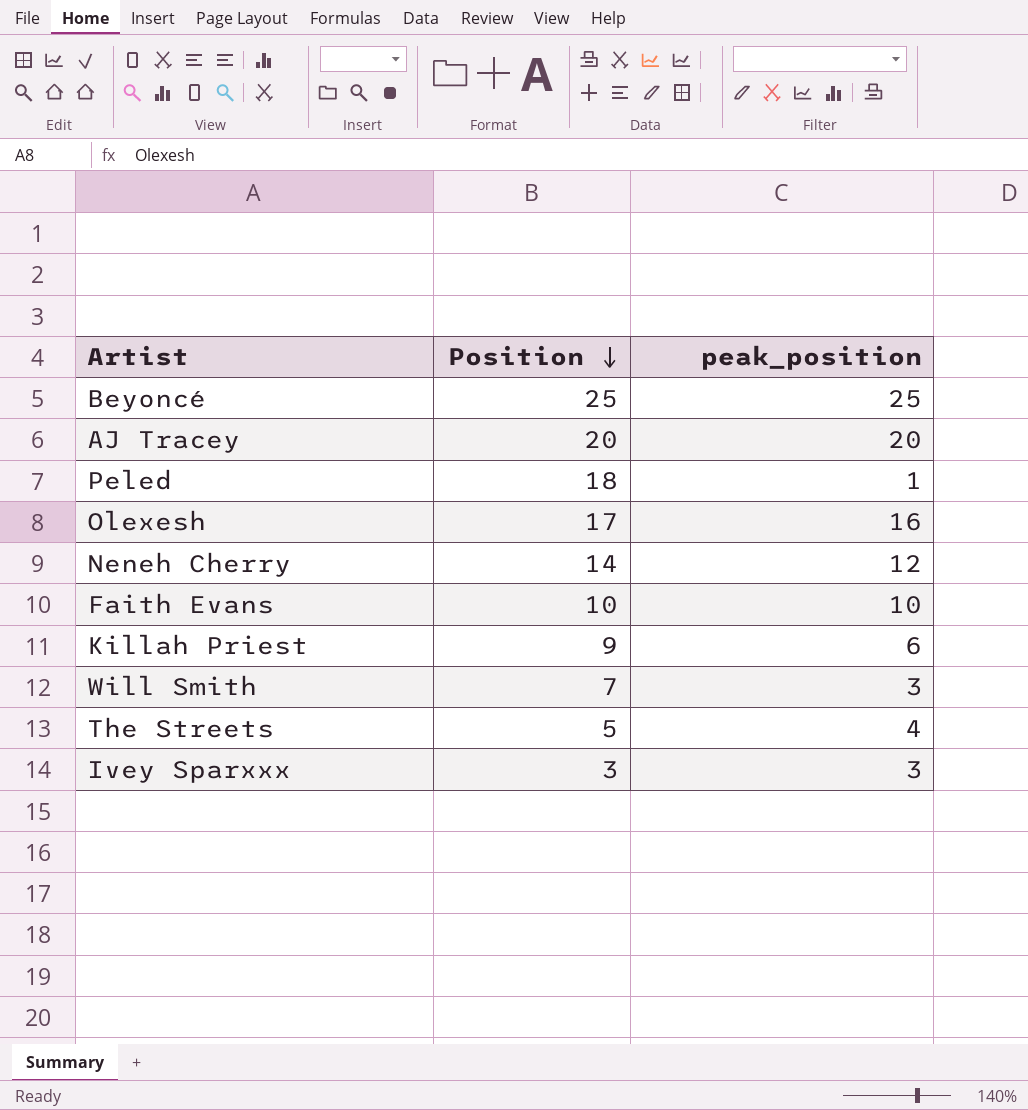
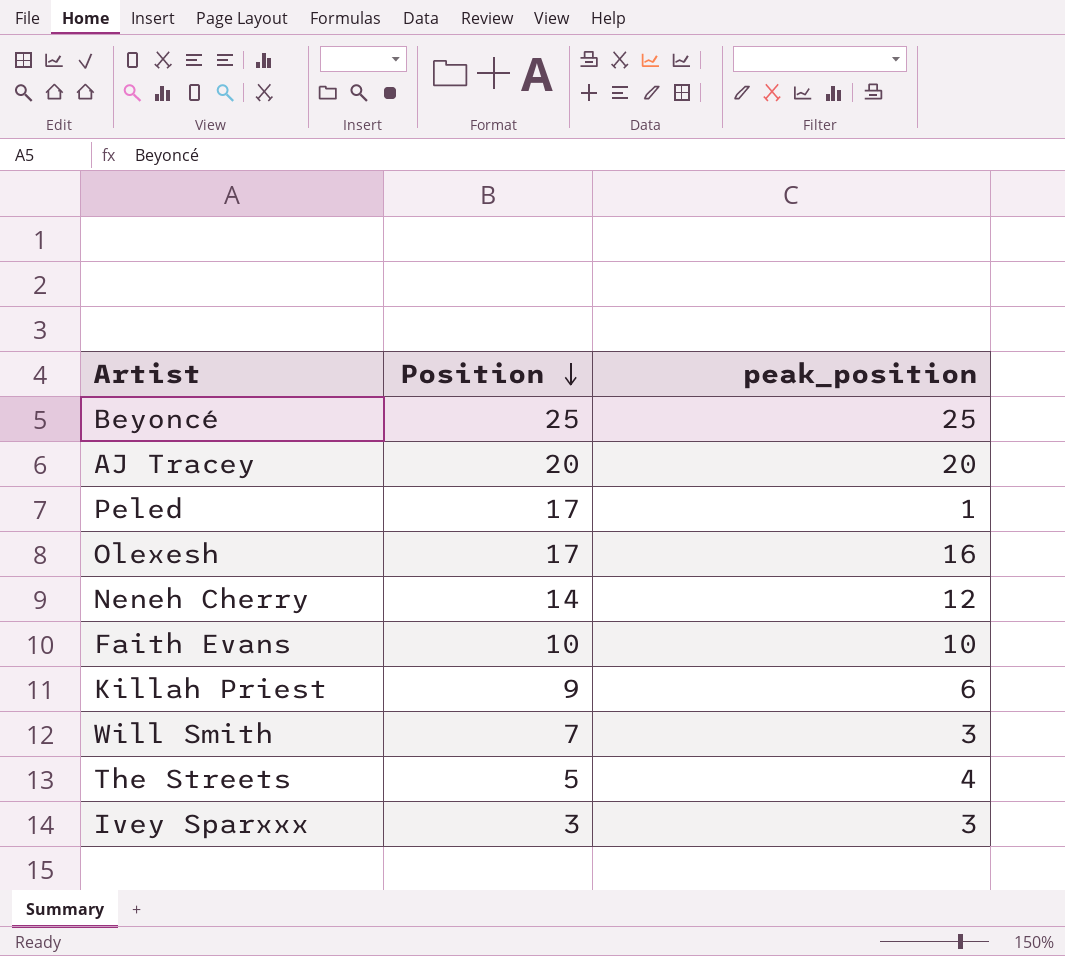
Peled | Position: 18 -> 17

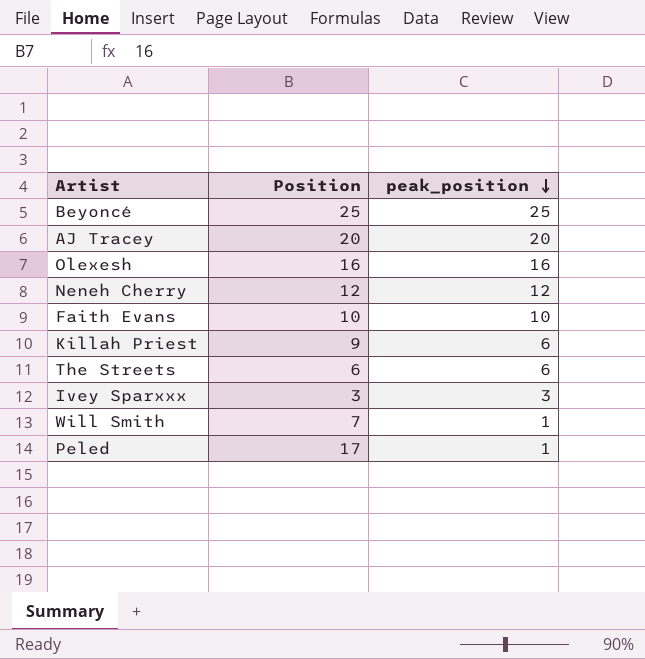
row order: Position descending -> peak_position descending
Olexesh | Position: 17 -> 16
Neneh Cherry | Position: 14 -> 12
The Streets | Position: 5 -> 6
The Streets | peak_position: 4 -> 6
Will Smith | peak_position: 3 -> 1

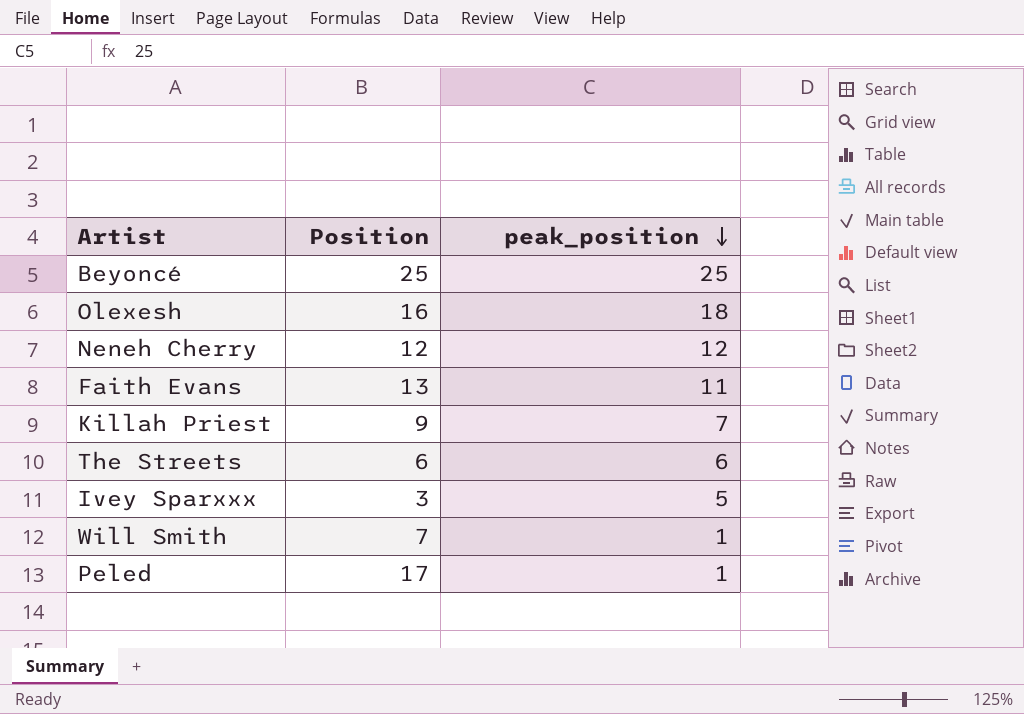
row AJ Tracey: 20 | 20 -> none
Olexesh | peak_position: 16 -> 18
Faith Evans | Position: 10 -> 13
Faith Evans | peak_position: 10 -> 11
Killah Priest | peak_position: 6 -> 7
Ivey Sparxxx | peak_position: 3 -> 5

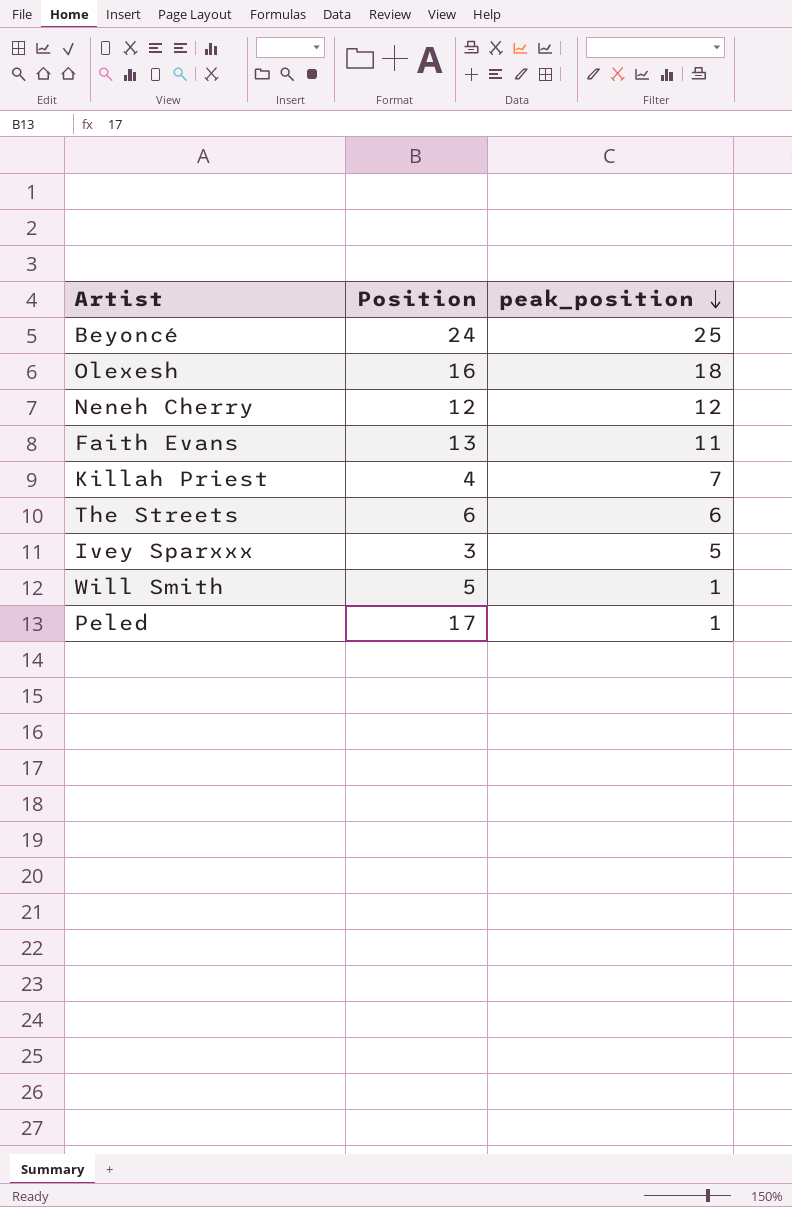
Beyoncé | Position: 25 -> 24
Killah Priest | Position: 9 -> 4
Will Smith | Position: 7 -> 5

